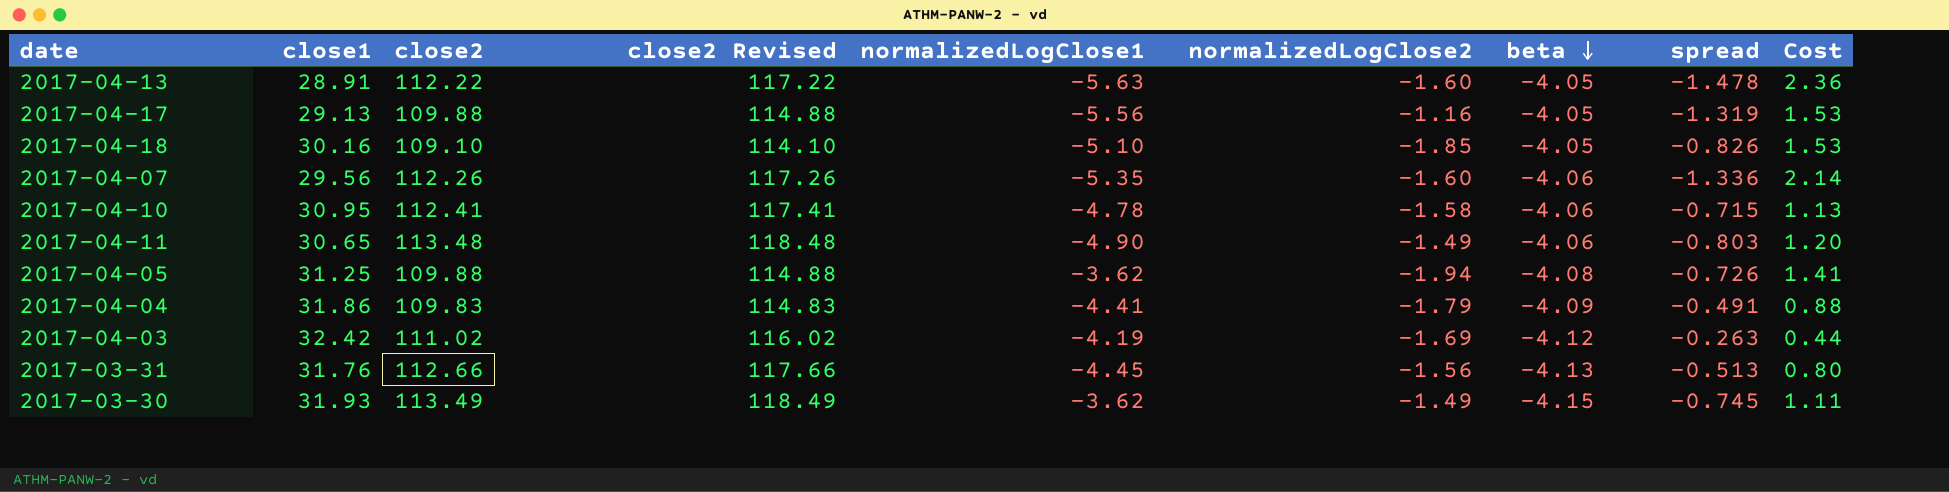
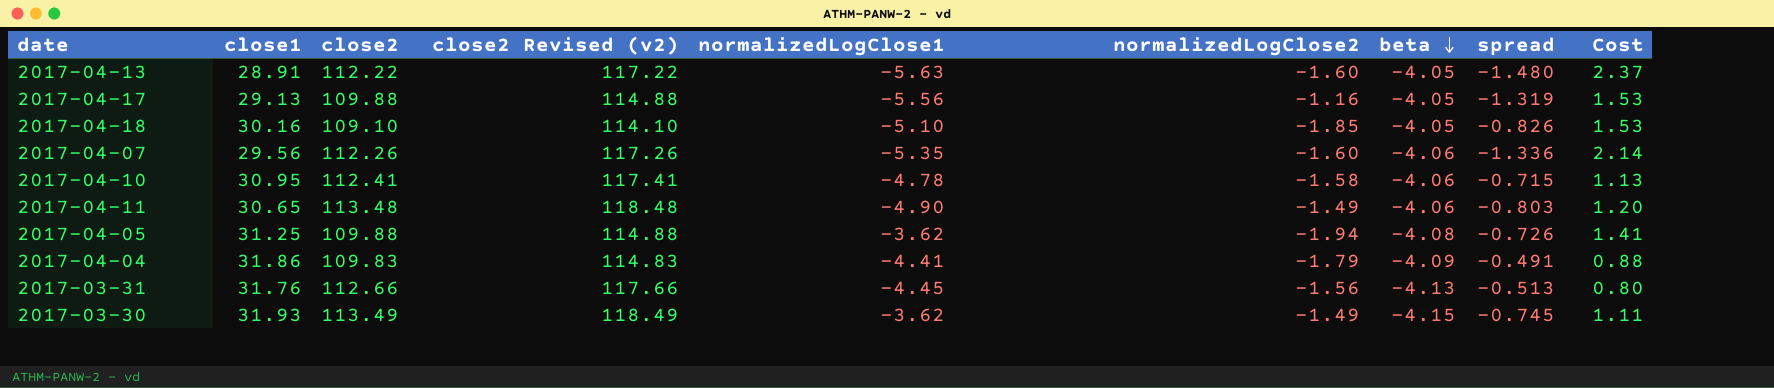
column name: close2 Revised -> close2 Revised (v2)
row 2017-04-03: 32.42 | 111.02 | 116.02 | -4.19 | -1.69 | -4.12 | -0.263 | 0.44 -> none
2017-04-13 | spread: -1.478 -> -1.480
2017-04-13 | Cost: 2.36 -> 2.37

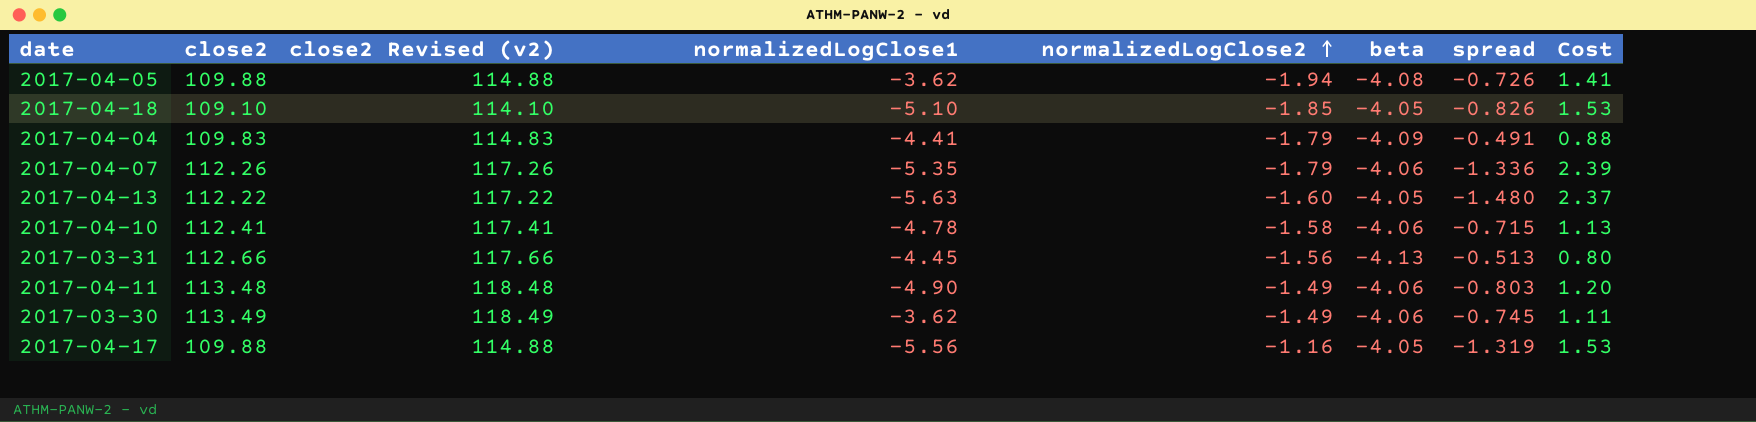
row order: beta descending -> normalizedLogClose2 ascending
column close1 | position: 2 -> none
2017-04-07 | normalizedLogClose2: -1.60 -> -1.79
2017-04-07 | Cost: 2.14 -> 2.39
2017-03-30 | beta: -4.15 -> -4.06

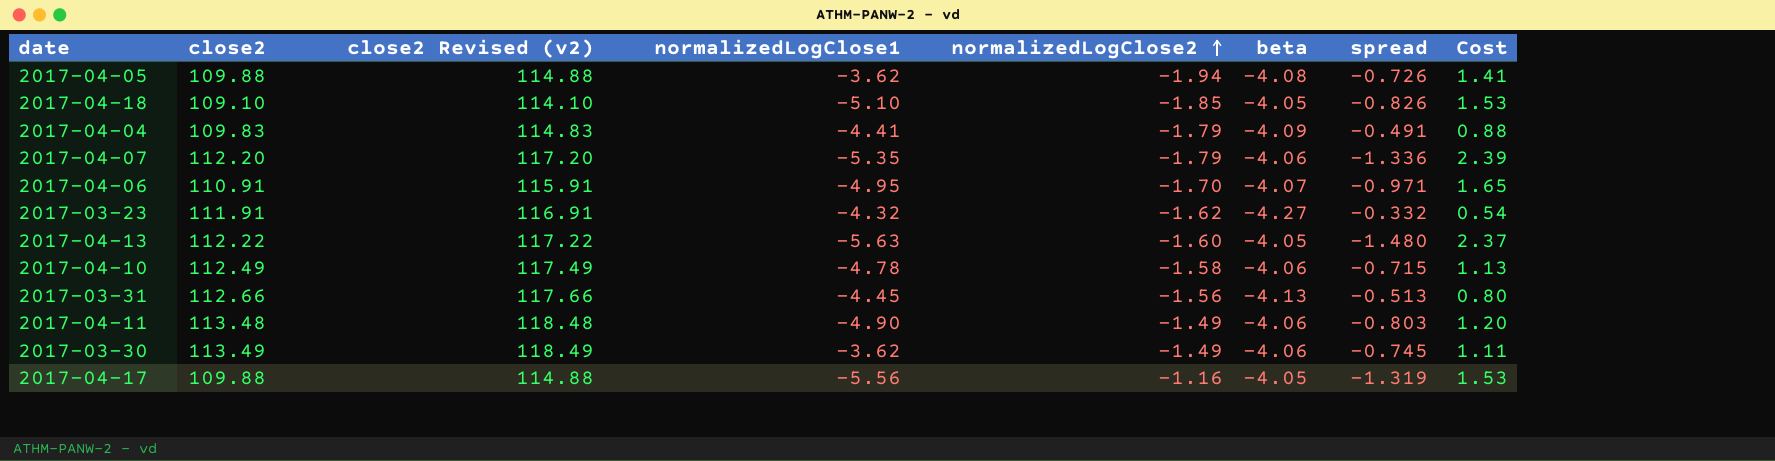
2017-04-07 | close2: 112.26 -> 112.20
2017-04-07 | close2 Revised (v2): 117.26 -> 117.20
row 2017-04-06: none -> 110.91 | 115.91 | -4.95 | -1.70 | -4.07 | -0.971 | 1.65
row 2017-03-23: none -> 111.91 | 116.91 | -4.32 | -1.62 | -4.27 | -0.332 | 0.54
2017-04-10 | close2: 112.41 -> 112.49
2017-04-10 | close2 Revised (v2): 117.41 -> 117.49

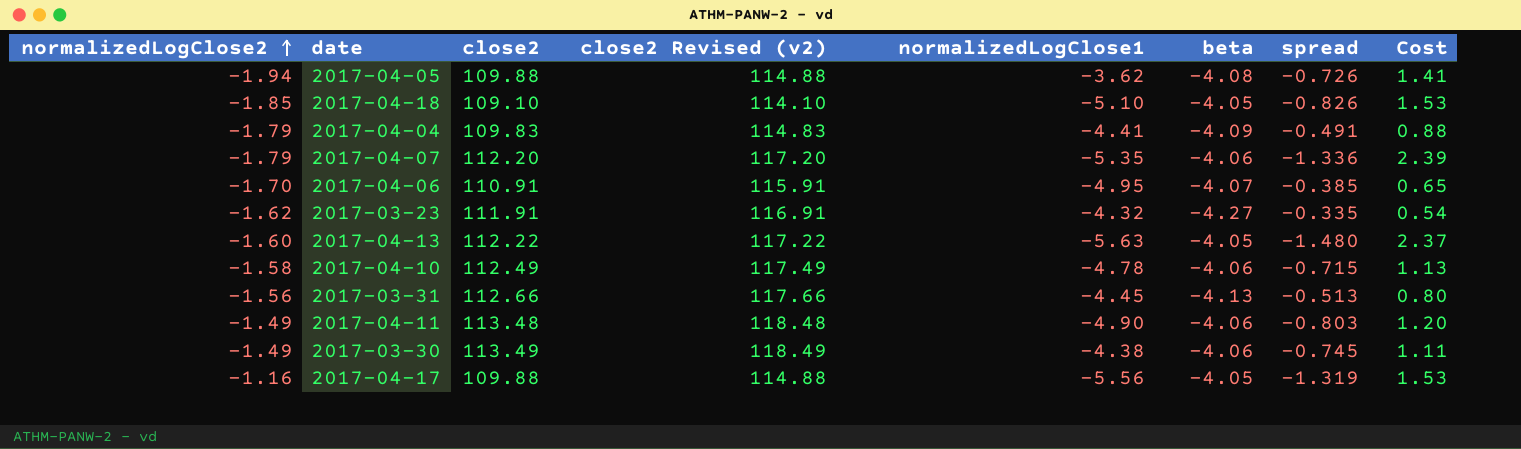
column normalizedLogClose2 | position: 5 -> 1
2017-04-06 | spread: -0.971 -> -0.385
2017-04-06 | Cost: 1.65 -> 0.65
2017-03-23 | spread: -0.332 -> -0.335
2017-03-30 | normalizedLogClose1: -3.62 -> -4.38

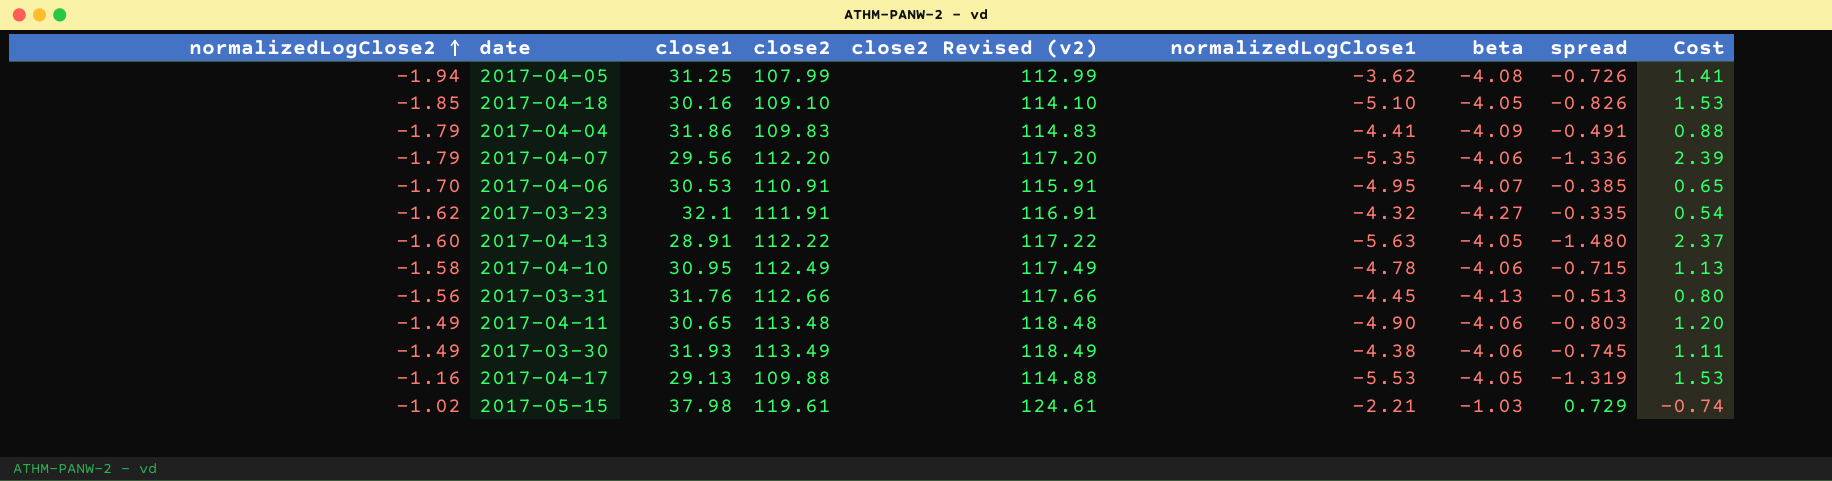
column close1 | position: none -> 3
2017-04-05 | close2: 109.88 -> 107.99
2017-04-05 | close2 Revised (v2): 114.88 -> 112.99
2017-04-17 | normalizedLogClose1: -5.56 -> -5.53
row 2017-05-15: none -> -1.02 | 37.98 | 119.61 | 124.61 | -2.21 | -1.03 | 0.729 | -0.74

